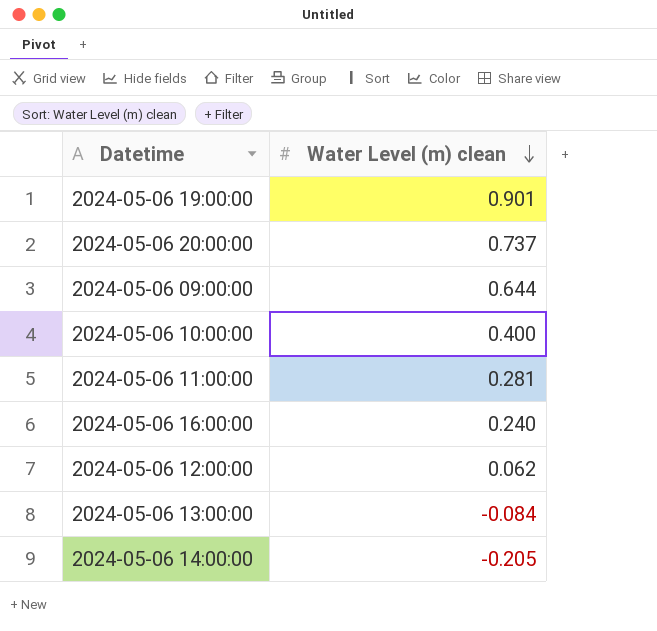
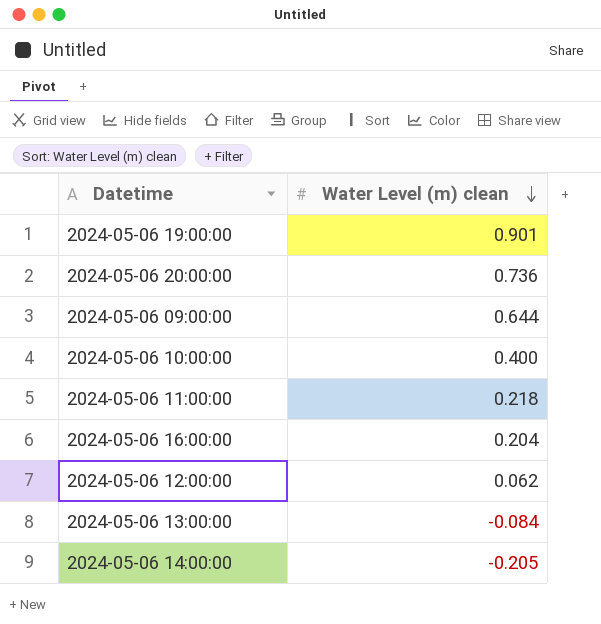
2024-05-06 20:00:00 | Water Level (m) clean: 0.737 -> 0.736
2024-05-06 11:00:00 | Water Level (m) clean: 0.281 -> 0.218
2024-05-06 16:00:00 | Water Level (m) clean: 0.240 -> 0.204

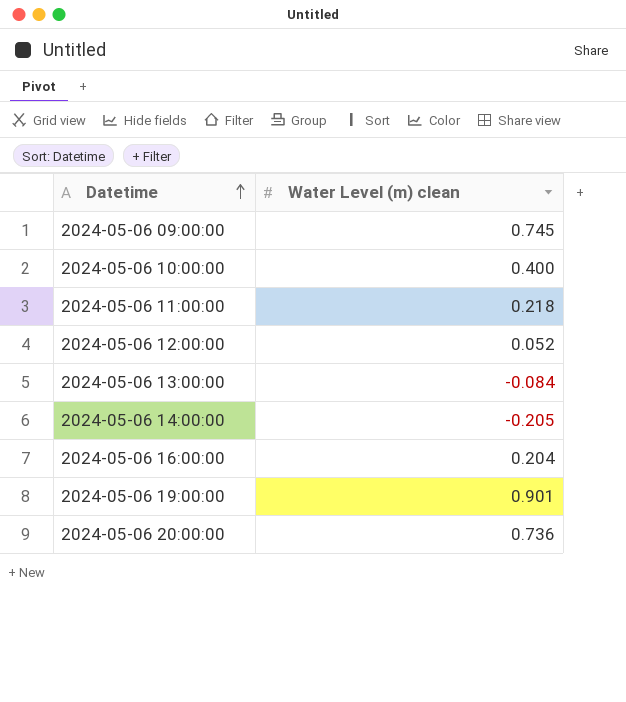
row order: Water Level (m) clean descending -> Datetime ascending
2024-05-06 09:00:00 | Water Level (m) clean: 0.644 -> 0.745
2024-05-06 12:00:00 | Water Level (m) clean: 0.062 -> 0.052

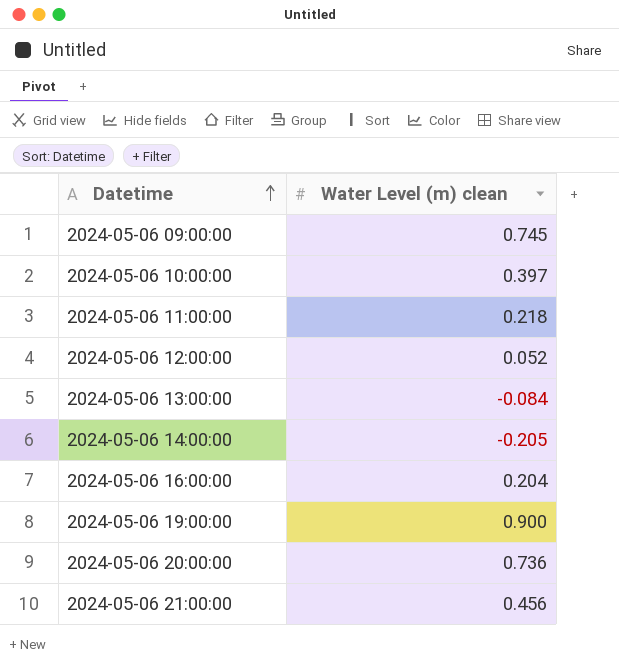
2024-05-06 10:00:00 | Water Level (m) clean: 0.400 -> 0.397
2024-05-06 19:00:00 | Water Level (m) clean: 0.901 -> 0.900
row 2024-05-06 21:00:00: none -> 0.456

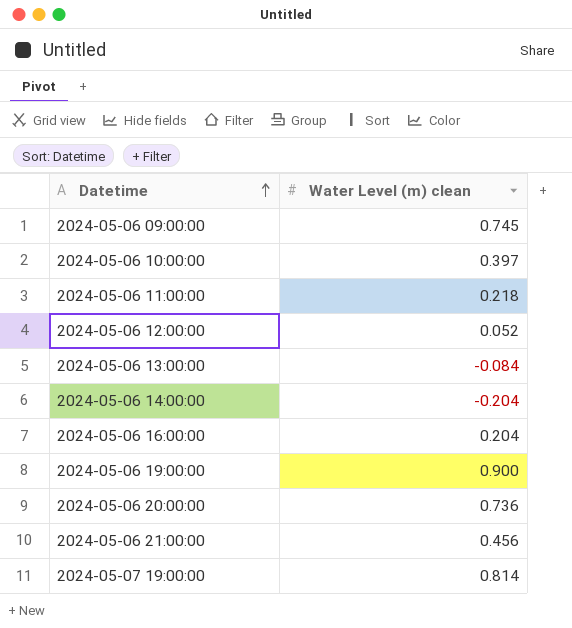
2024-05-06 14:00:00 | Water Level (m) clean: -0.205 -> -0.204
row 2024-05-07 19:00:00: none -> 0.814

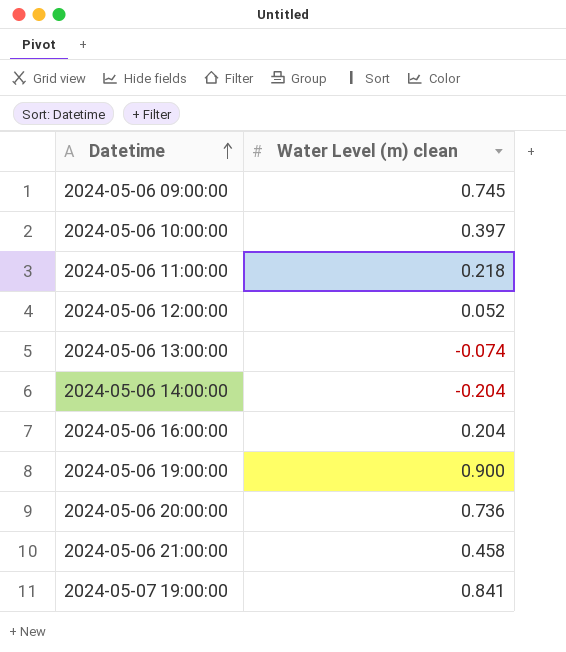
2024-05-06 13:00:00 | Water Level (m) clean: -0.084 -> -0.074
2024-05-06 21:00:00 | Water Level (m) clean: 0.456 -> 0.458
2024-05-07 19:00:00 | Water Level (m) clean: 0.814 -> 0.841

